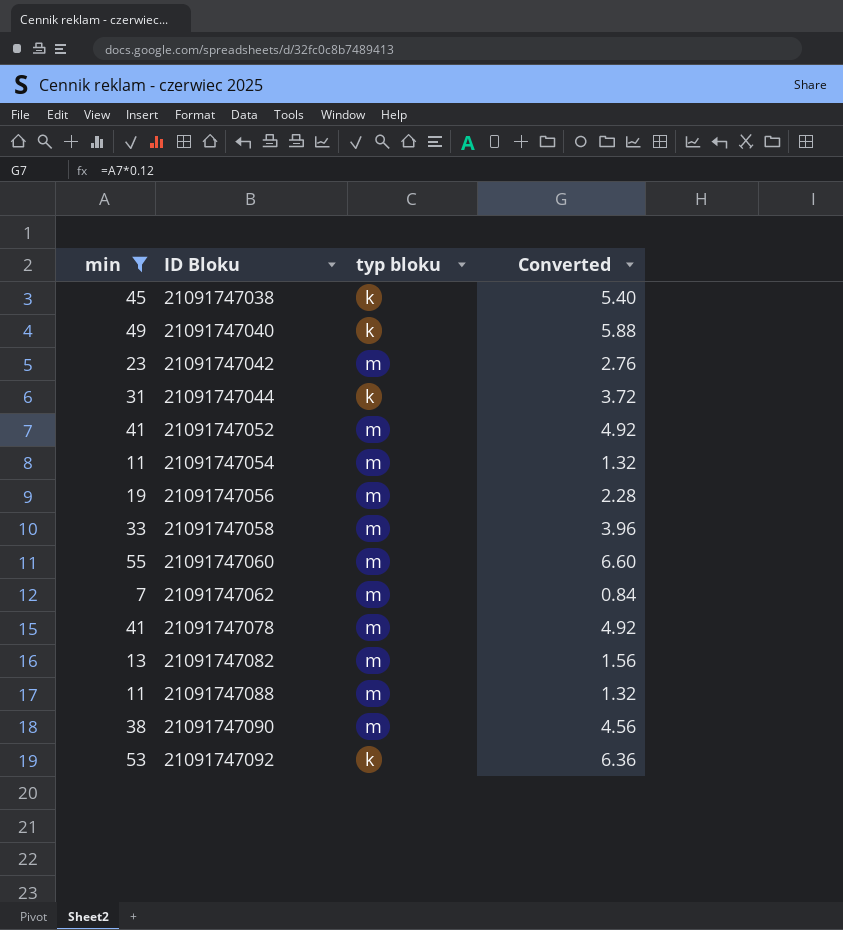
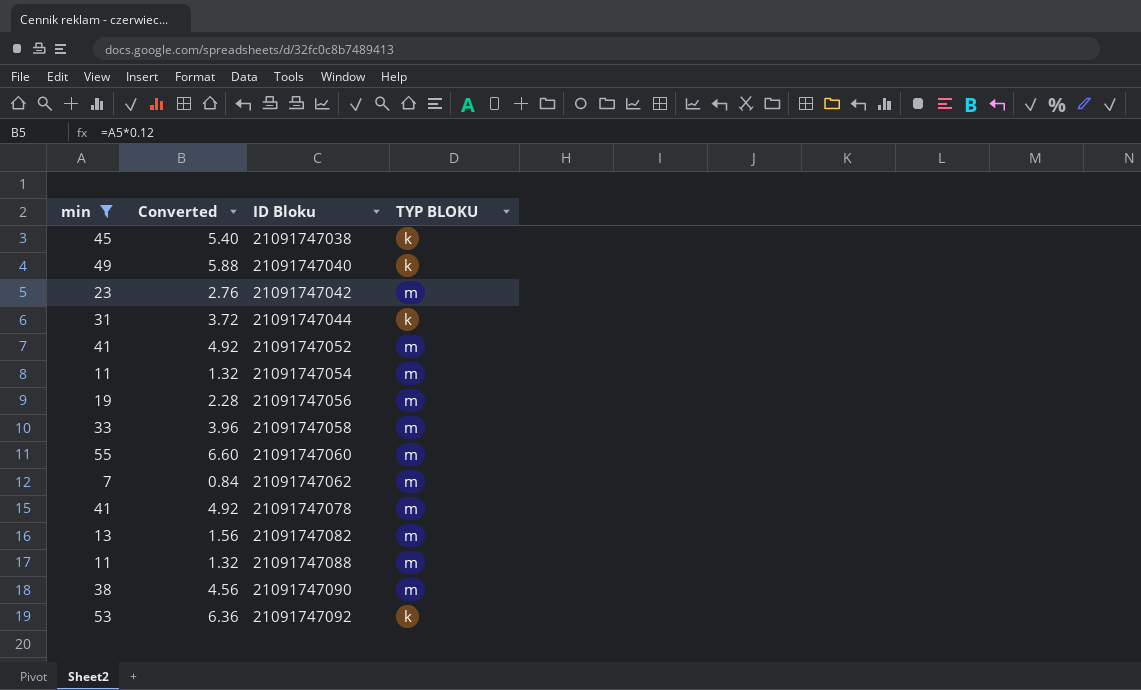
column Converted | position: 4 -> 2
column name: typ bloku -> TYP BLOKU

